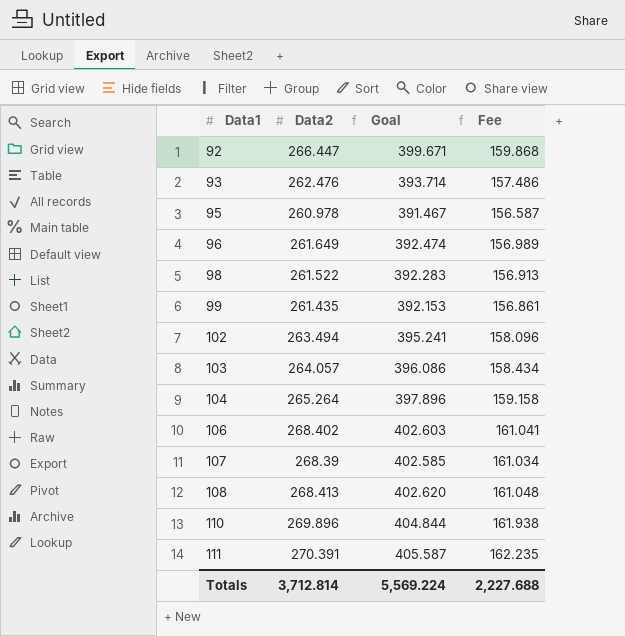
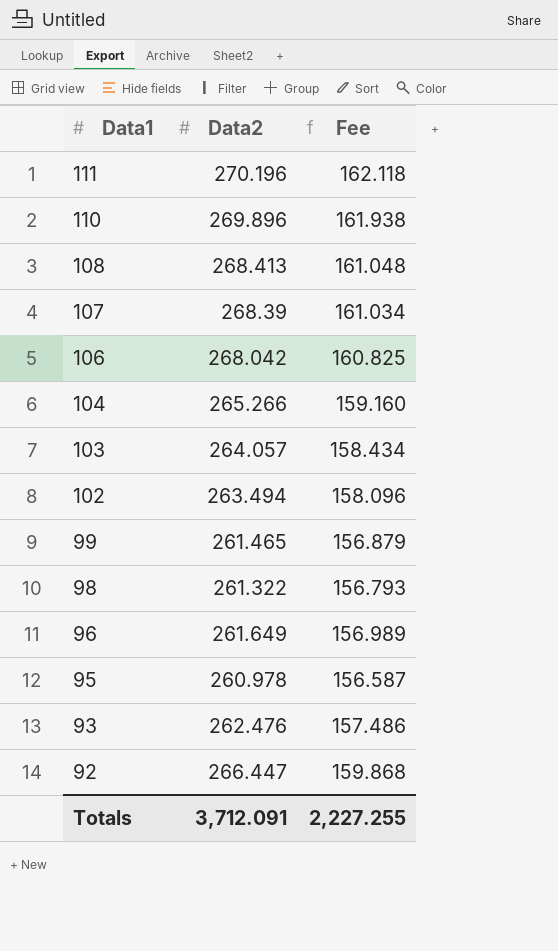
row order: Data1 ascending -> Data1 descending
column Goal | formula: [Data2] * 1.5 -> none
111 | Data2: 270.391 -> 270.196
111 | Fee: 162.235 -> 162.118
106 | Data2: 268.402 -> 268.042
106 | Fee: 161.041 -> 160.825
104 | Data2: 265.264 -> 265.266
104 | Fee: 159.158 -> 159.160
99 | Data2: 261.435 -> 261.465
99 | Fee: 156.861 -> 156.879
98 | Data2: 261.522 -> 261.322
98 | Fee: 156.913 -> 156.793
Totals | Data2: 3,712.814 -> 3,712.091
Totals | Fee: 2,227.688 -> 2,227.255

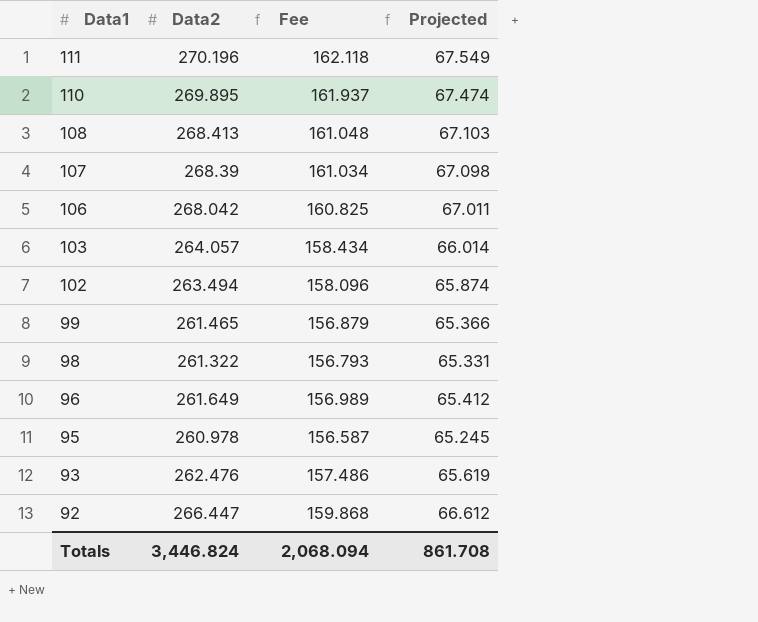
column Projected | formula: none -> [Data2] * 0.25
row 104: 265.266 | 159.160 -> none
110 | Data2: 269.896 -> 269.895
110 | Fee: 161.938 -> 161.937
Totals | Data2: 3,712.091 -> 3,446.824
Totals | Fee: 2,227.255 -> 2,068.094

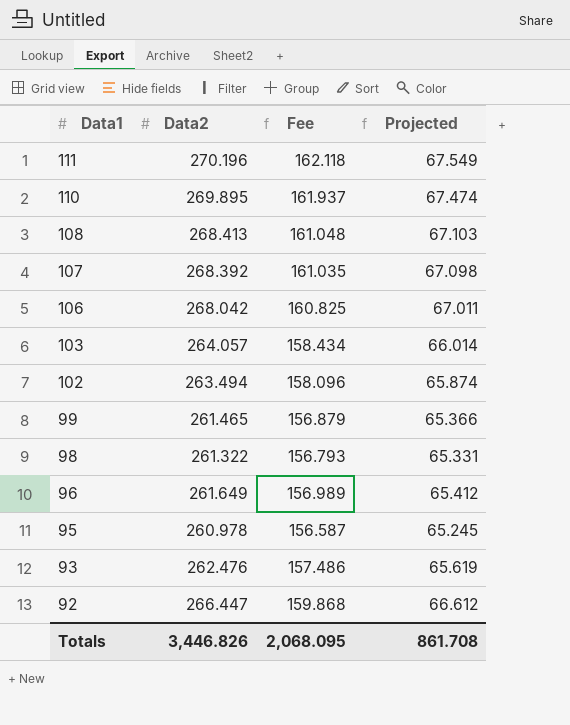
107 | Data2: 268.39 -> 268.392
107 | Fee: 161.034 -> 161.035
Totals | Data2: 3,446.824 -> 3,446.826
Totals | Fee: 2,068.094 -> 2,068.095

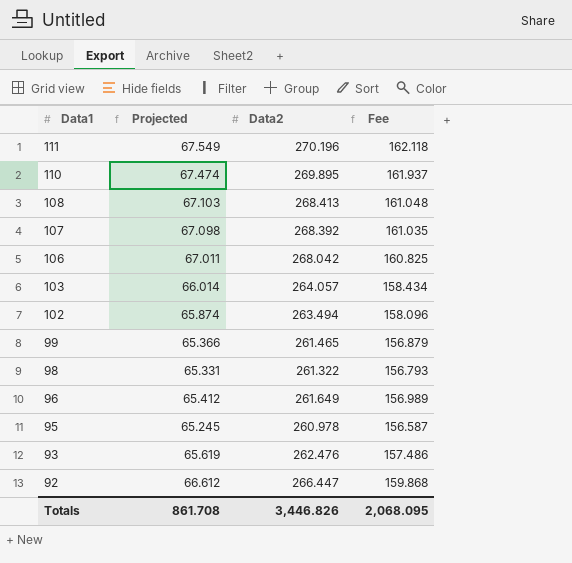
column Projected | position: 4 -> 2

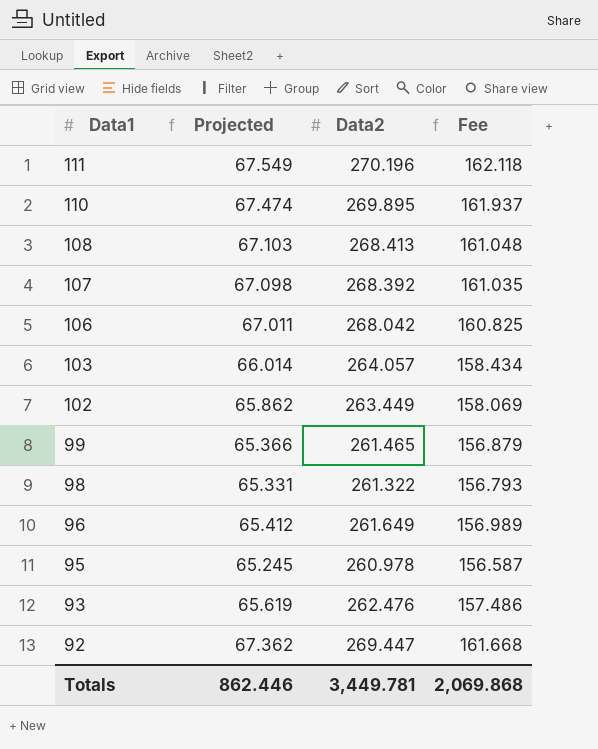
102 | Projected: 65.874 -> 65.862
102 | Data2: 263.494 -> 263.449
102 | Fee: 158.096 -> 158.069
92 | Projected: 66.612 -> 67.362
92 | Data2: 266.447 -> 269.447
92 | Fee: 159.868 -> 161.668
Totals | Projected: 861.708 -> 862.446
Totals | Data2: 3,446.826 -> 3,449.781
Totals | Fee: 2,068.095 -> 2,069.868

